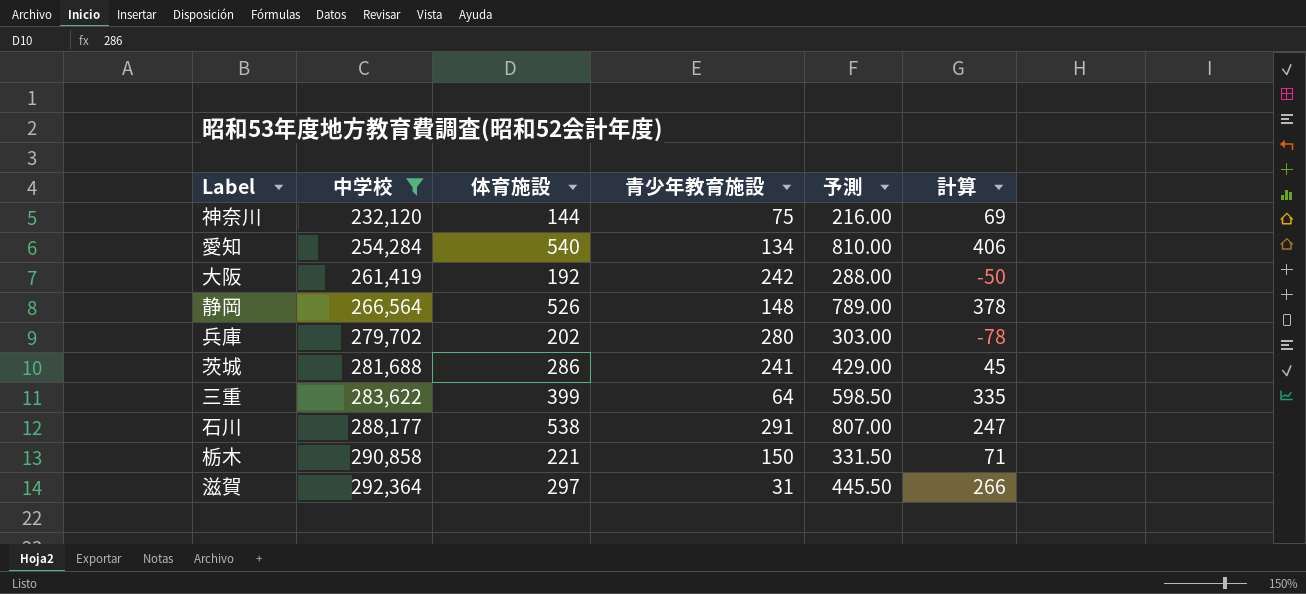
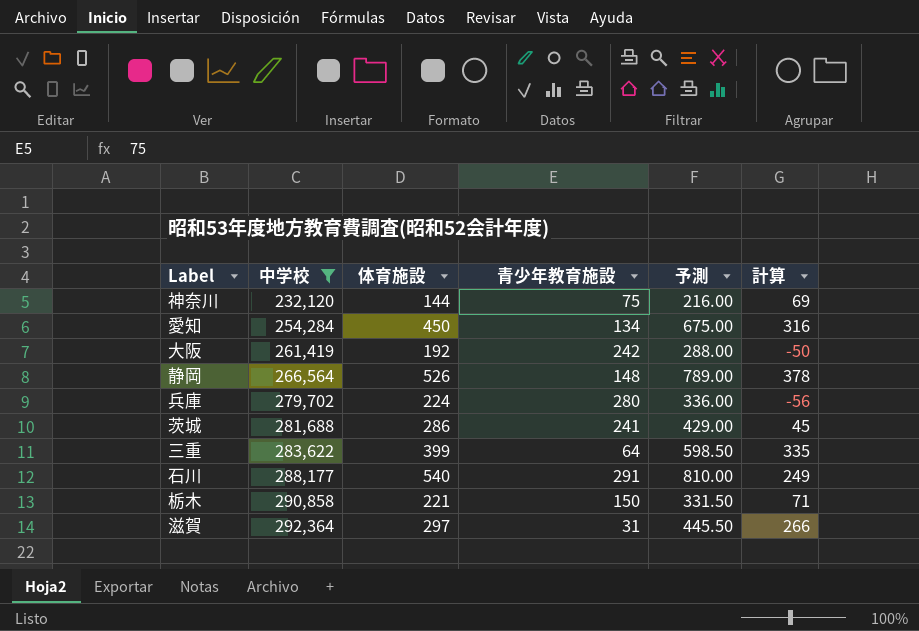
愛知 | 体育施設: 540 -> 450
愛知 | 予測: 810.00 -> 675.00
愛知 | 計算: 406 -> 316
兵庫 | 体育施設: 202 -> 224
兵庫 | 予測: 303.00 -> 336.00
兵庫 | 計算: -78 -> -56
石川 | 体育施設: 538 -> 540
石川 | 予測: 807.00 -> 810.00
石川 | 計算: 247 -> 249

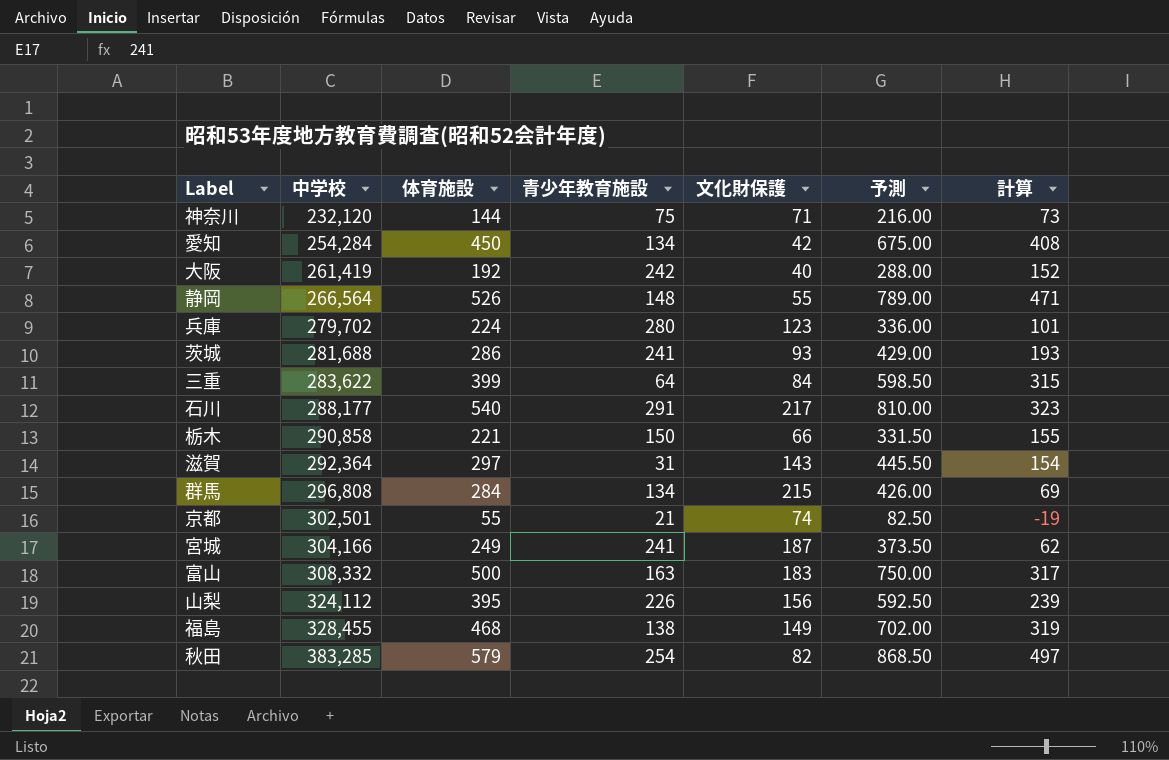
filter: 中学校 <= 292,364 -> none
column 文化財保護 | position: none -> 5
column 計算 | formula: [体育施設] - [青少年教育施設] -> [体育施設] - [文化財保護]

